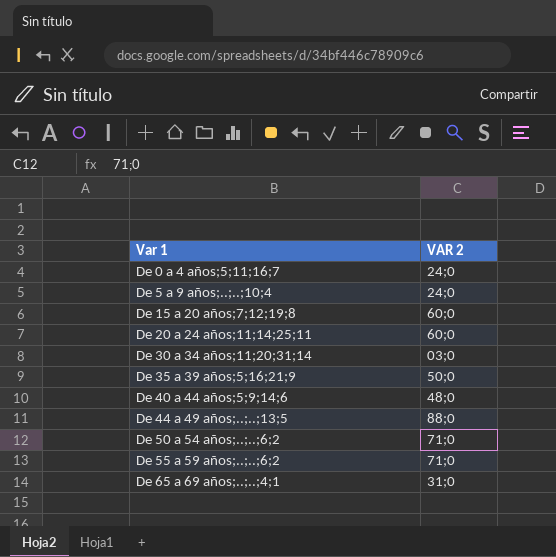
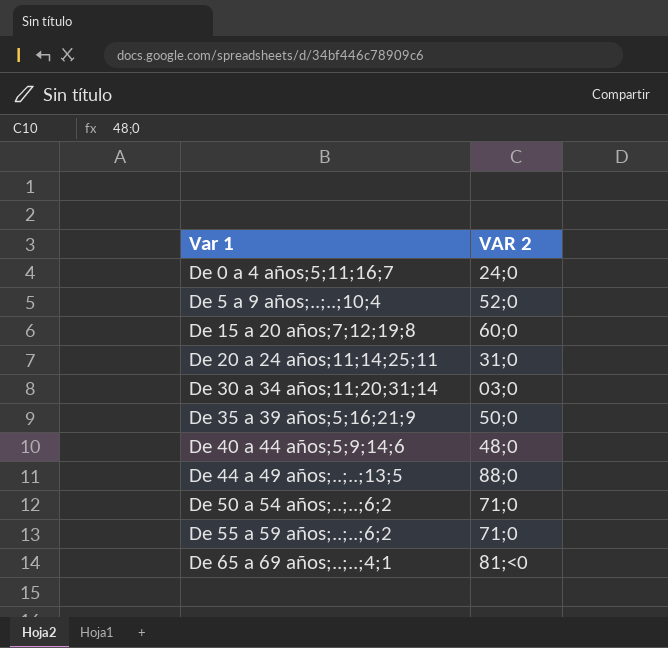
De 5 a 9 años;..;..;10;4 | VAR 2: 24;0 -> 52;0
De 20 a 24 años;11;14;25;11 | VAR 2: 60;0 -> 31;0
De 65 a 69 años;..;..;4;1 | VAR 2: 31;0 -> 81;<0

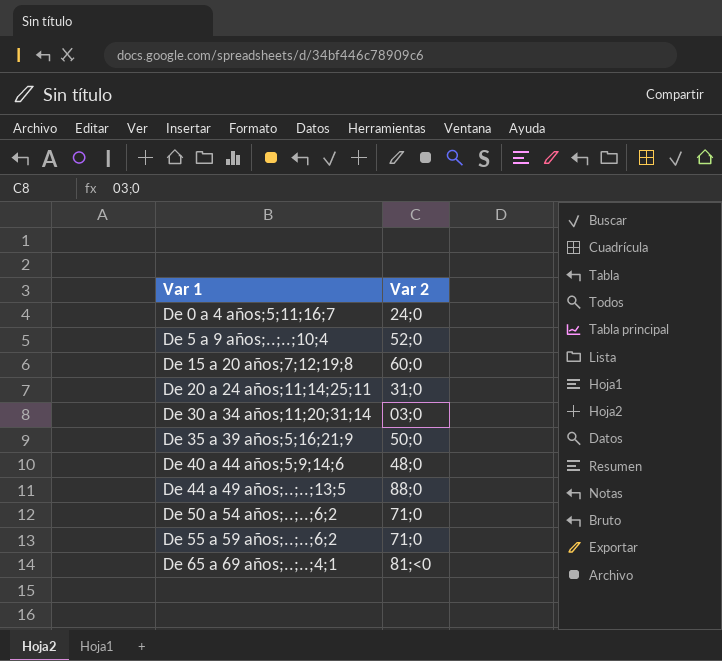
column name: VAR 2 -> Var 2

